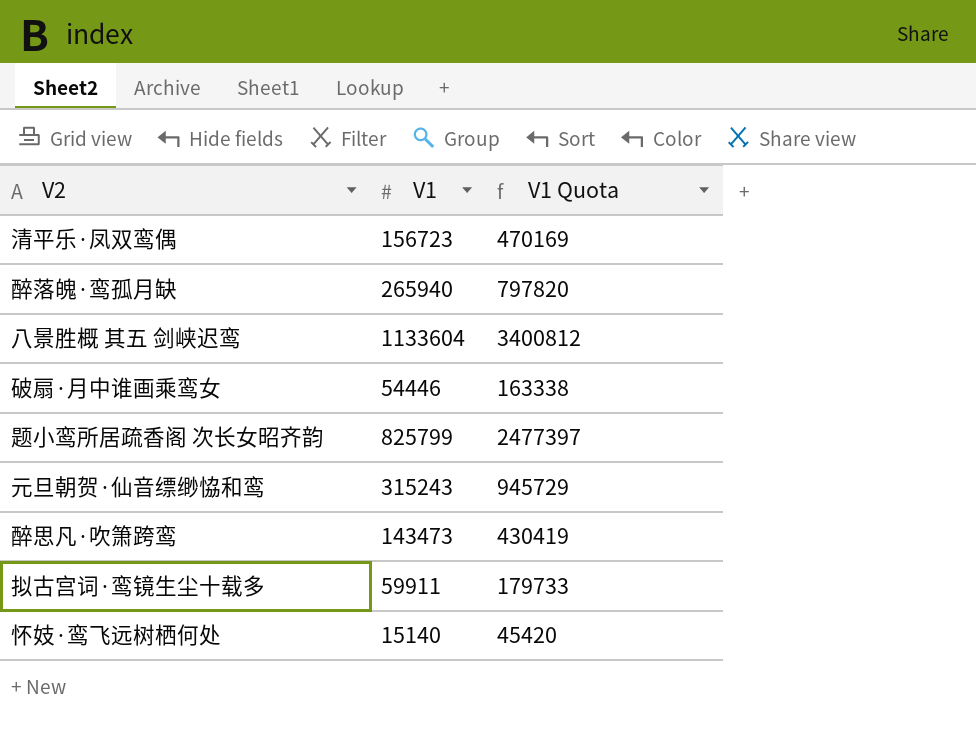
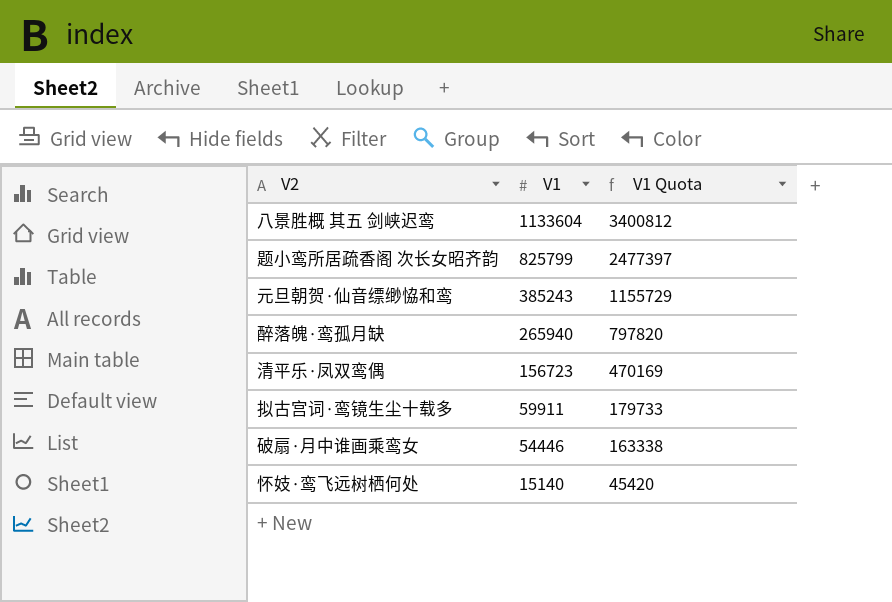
row order: none -> V1 descending
row 醉思凡·吹箫跨鸾: 143473 | 430419 -> none
元旦朝贺·仙音缥缈恊和鸾 | V1: 315243 -> 385243
元旦朝贺·仙音缥缈恊和鸾 | V1 Quota: 945729 -> 1155729

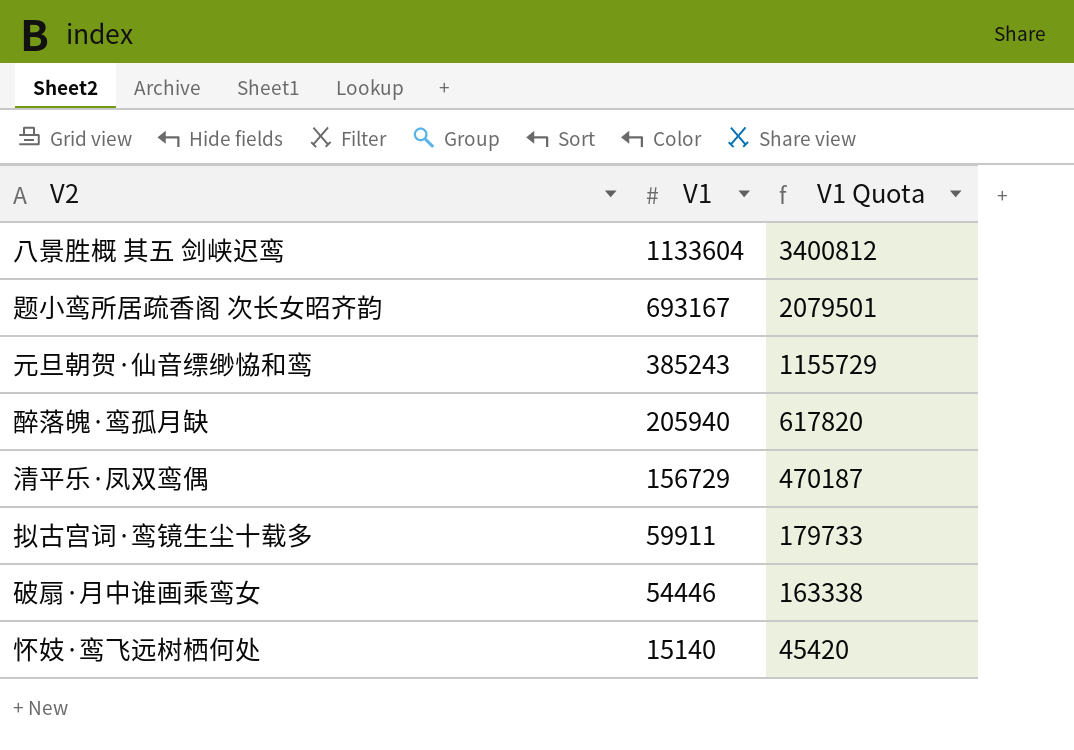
题小鸾所居疏香阁 次长女昭齐韵 | V1: 825799 -> 693167
题小鸾所居疏香阁 次长女昭齐韵 | V1 Quota: 2477397 -> 2079501
醉落魄·鸾孤月缺 | V1: 265940 -> 205940
醉落魄·鸾孤月缺 | V1 Quota: 797820 -> 617820
清平乐·凤双鸾偶 | V1: 156723 -> 156729
清平乐·凤双鸾偶 | V1 Quota: 470169 -> 470187

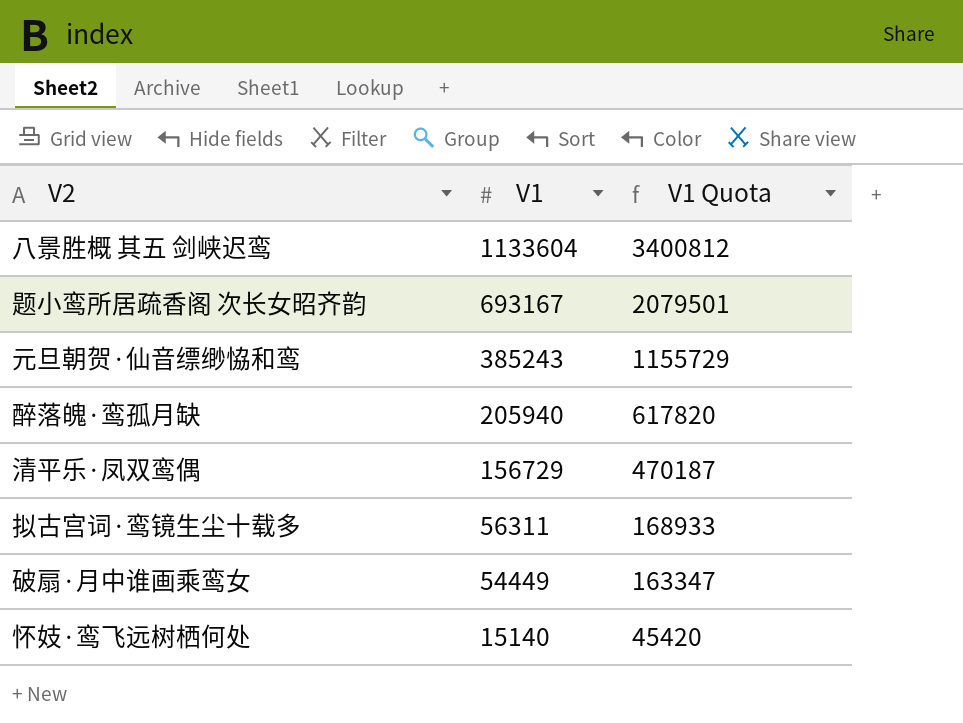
拟古宫词·鸾镜生尘十载多 | V1: 59911 -> 56311
拟古宫词·鸾镜生尘十载多 | V1 Quota: 179733 -> 168933
破扇·月中谁画乘鸾女 | V1: 54446 -> 54449
破扇·月中谁画乘鸾女 | V1 Quota: 163338 -> 163347

